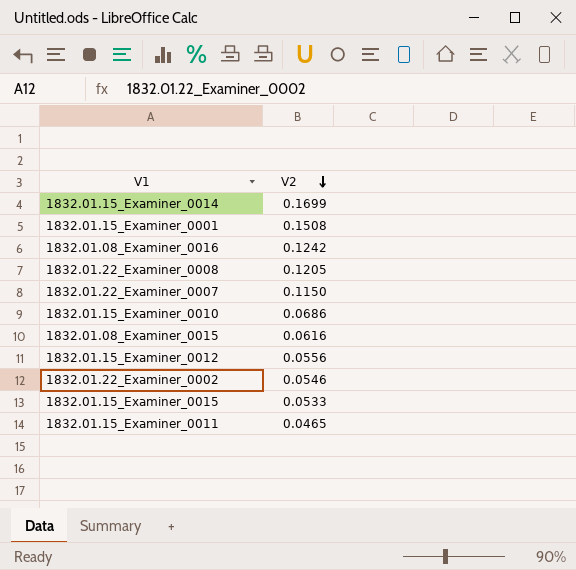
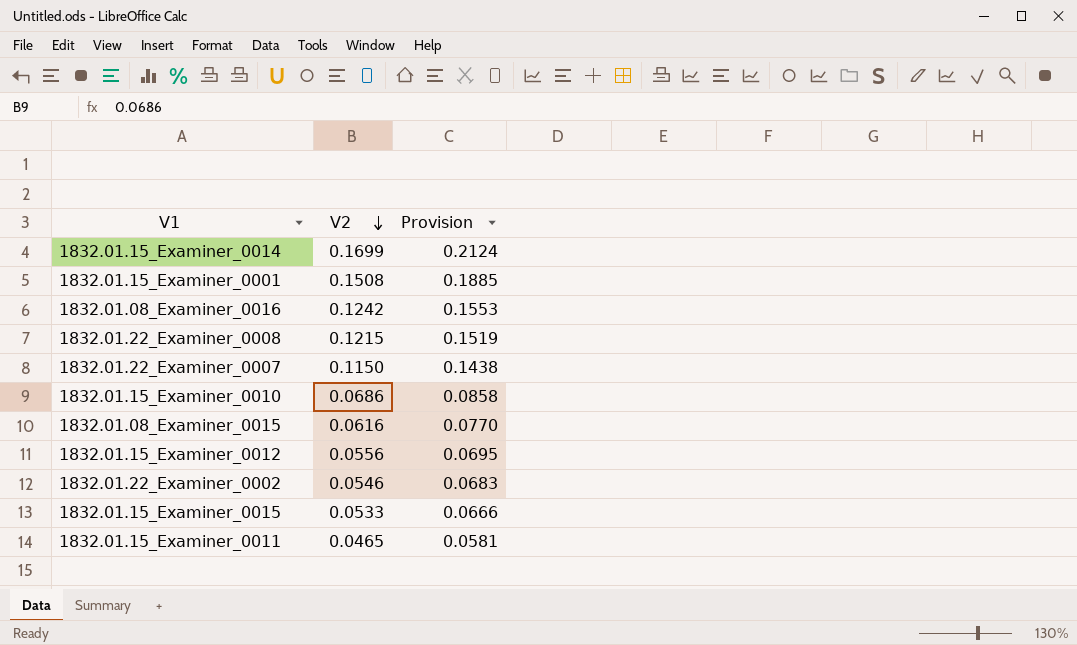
column Provision | formula: none -> [V2] * 1.25
1832.01.22_Examiner_0008 | V2: 0.1205 -> 0.1215

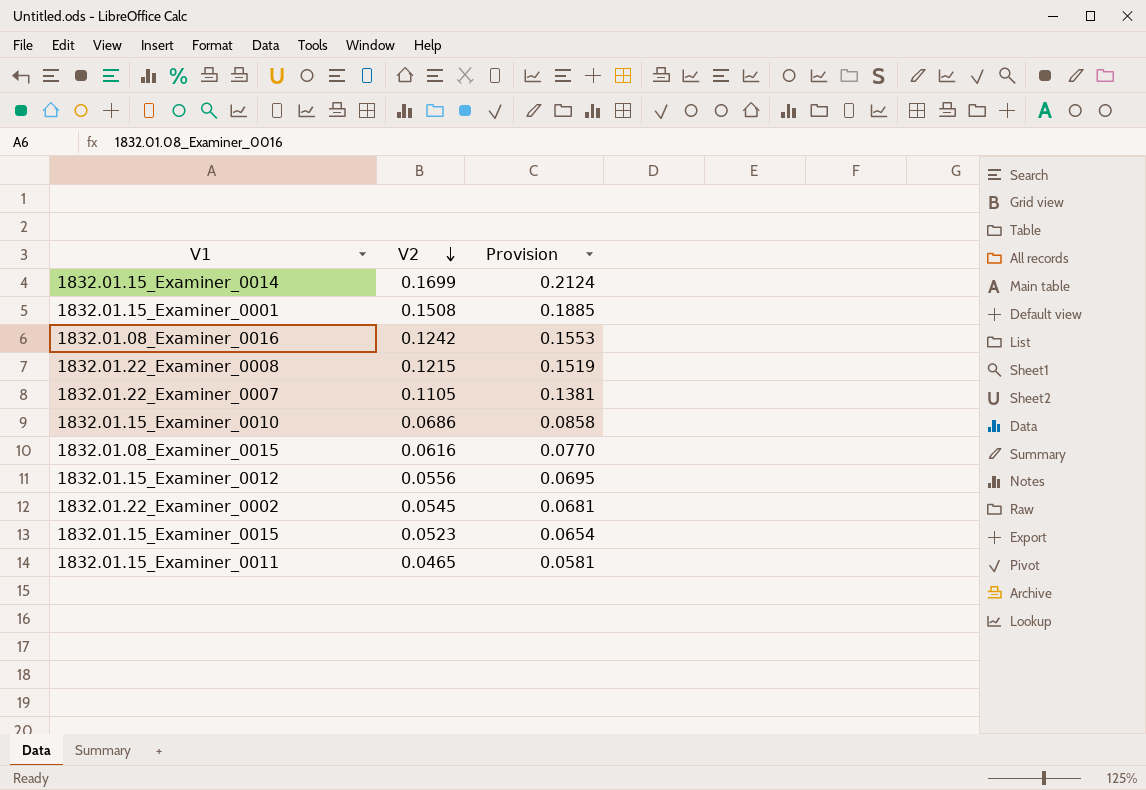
1832.01.22_Examiner_0007 | V2: 0.1150 -> 0.1105
1832.01.22_Examiner_0007 | Provision: 0.1438 -> 0.1381
1832.01.22_Examiner_0002 | V2: 0.0546 -> 0.0545
1832.01.22_Examiner_0002 | Provision: 0.0683 -> 0.0681
1832.01.15_Examiner_0015 | V2: 0.0533 -> 0.0523
1832.01.15_Examiner_0015 | Provision: 0.0666 -> 0.0654

